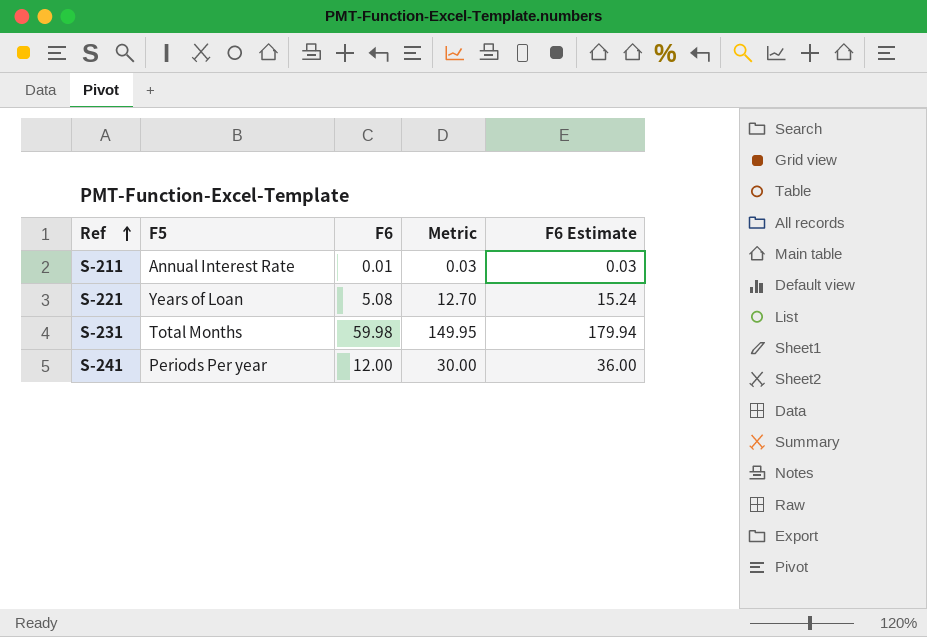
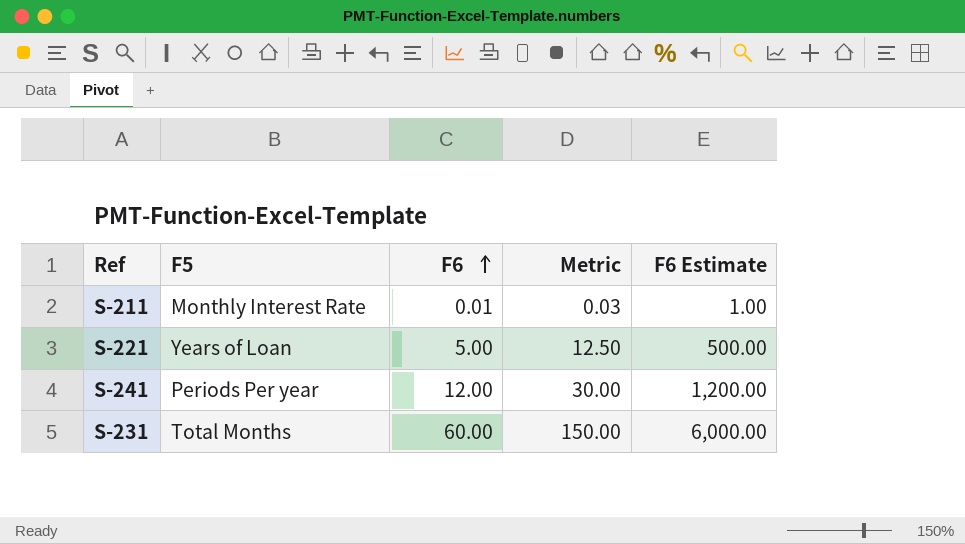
row order: Ref ascending -> F6 ascending
column F6 Estimate | formula: [F6] * 3 -> [F6] * 100
S-211 | F5: Annual Interest Rate -> Monthly Interest Rate
S-221 | F6: 5.08 -> 5.00
S-221 | Metric: 12.70 -> 12.50
S-231 | F6: 59.98 -> 60.00
S-231 | Metric: 149.95 -> 150.00

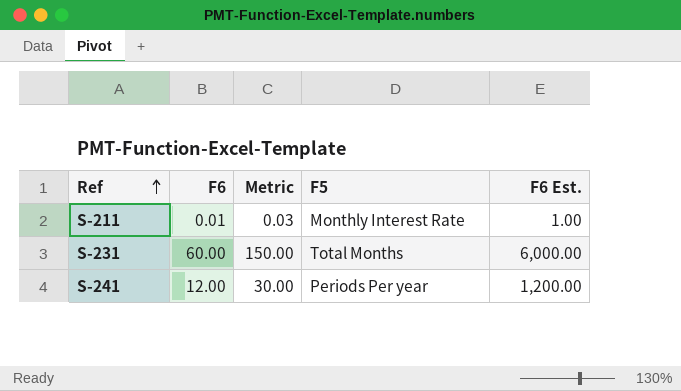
row order: F6 ascending -> Ref ascending
column F5 | position: 2 -> 4
column name: F6 Estimate -> F6 Est.
row S-221: Years of Loan | 5.00 | 12.50 | 500.00 -> none

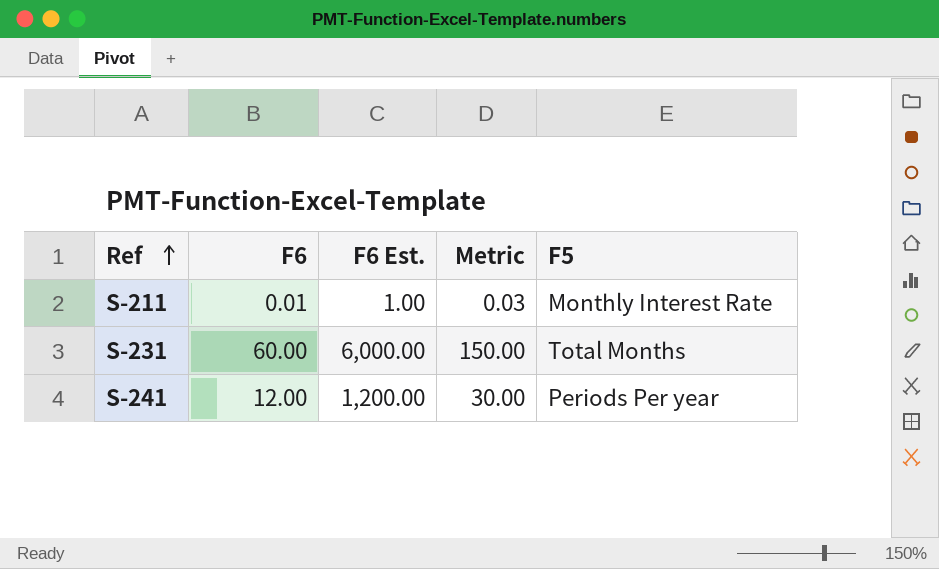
column F6 Est. | position: 5 -> 3

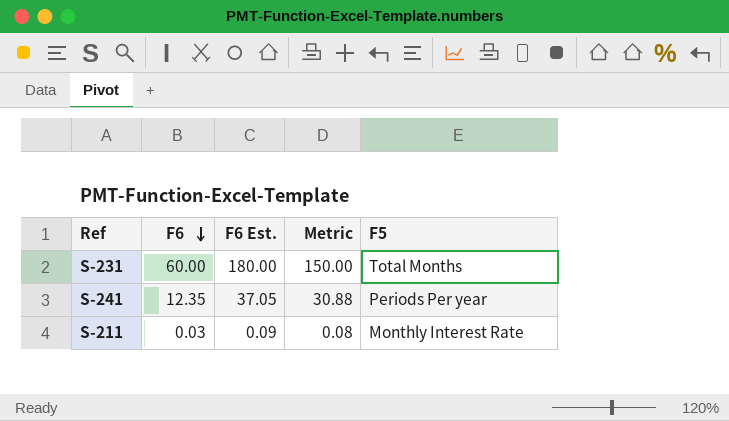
row order: Ref ascending -> F6 descending
column F6 Est. | formula: [F6] * 100 -> [F6] * 3
S-241 | F6: 12.00 -> 12.35
S-241 | Metric: 30.00 -> 30.88
S-211 | F6: 0.01 -> 0.03
S-211 | Metric: 0.03 -> 0.08

